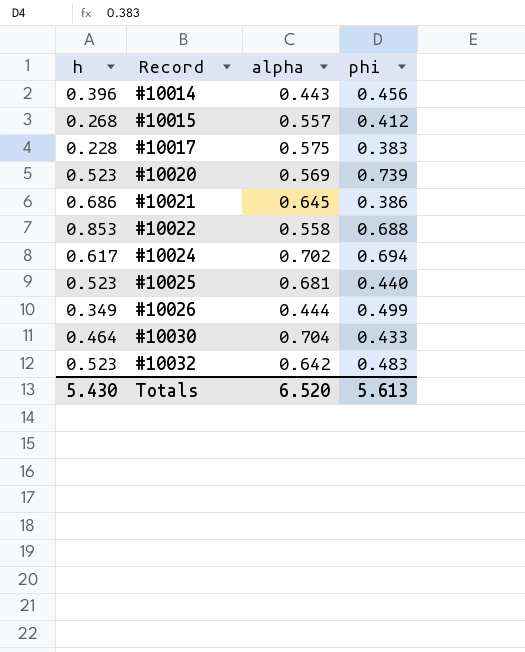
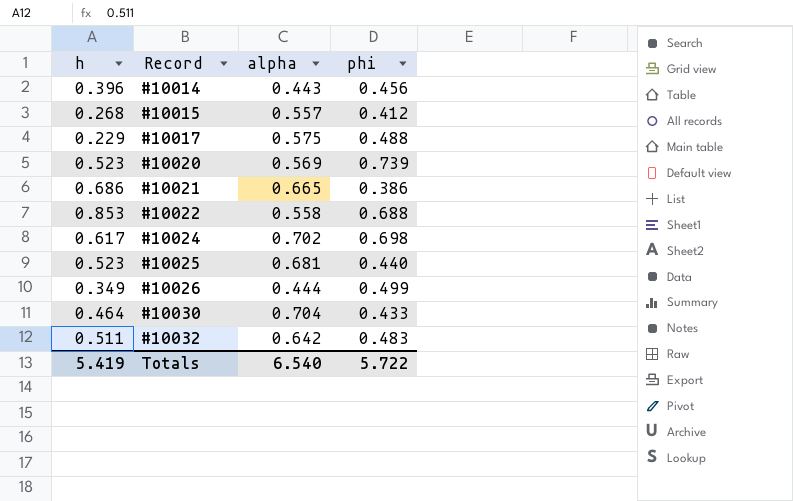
#10017 | h: 0.228 -> 0.229
#10017 | phi: 0.383 -> 0.488
#10021 | alpha: 0.645 -> 0.665
#10024 | phi: 0.694 -> 0.698
#10032 | h: 0.523 -> 0.511
Totals | h: 5.430 -> 5.419
Totals | alpha: 6.520 -> 6.540
Totals | phi: 5.613 -> 5.722

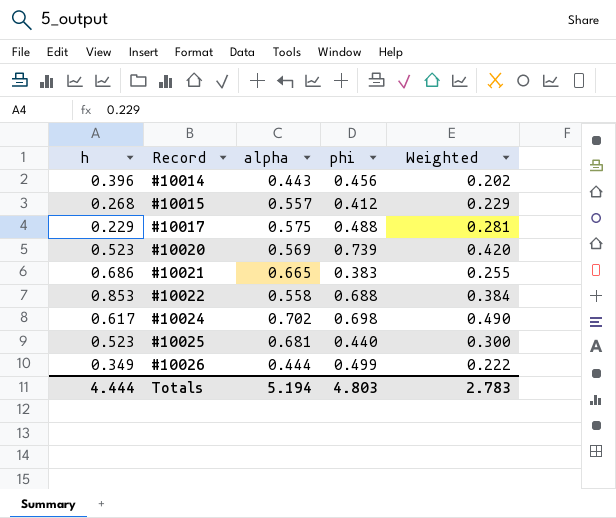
column Weighted | formula: none -> [alpha] * [phi]
row #10030: 0.464 | 0.704 | 0.433 -> none
row #10032: 0.511 | 0.642 | 0.483 -> none
#10021 | phi: 0.386 -> 0.383
Totals | h: 5.419 -> 4.444
Totals | alpha: 6.540 -> 5.194
Totals | phi: 5.722 -> 4.803

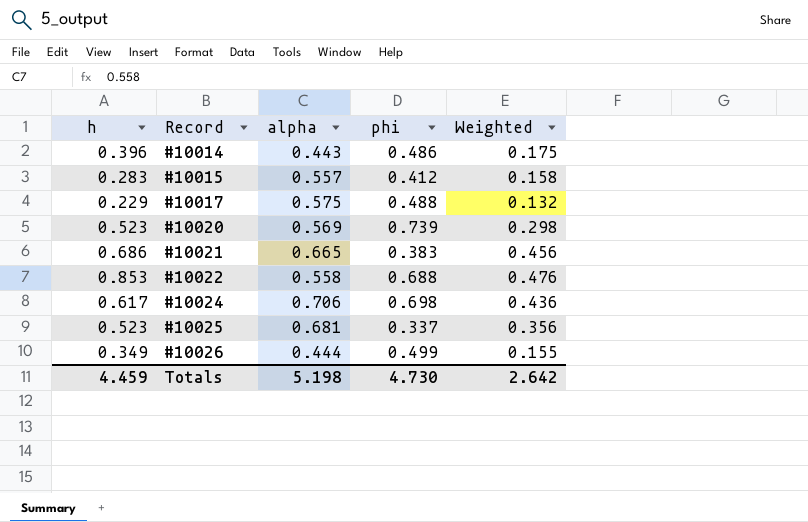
column Weighted | formula: [alpha] * [phi] -> [h] * [alpha]
#10014 | phi: 0.456 -> 0.486
#10015 | h: 0.268 -> 0.283
#10024 | alpha: 0.702 -> 0.706
#10025 | phi: 0.440 -> 0.337
Totals | h: 4.444 -> 4.459
Totals | alpha: 5.194 -> 5.198
Totals | phi: 4.803 -> 4.730
Totals | Weighted: 2.783 -> 2.642

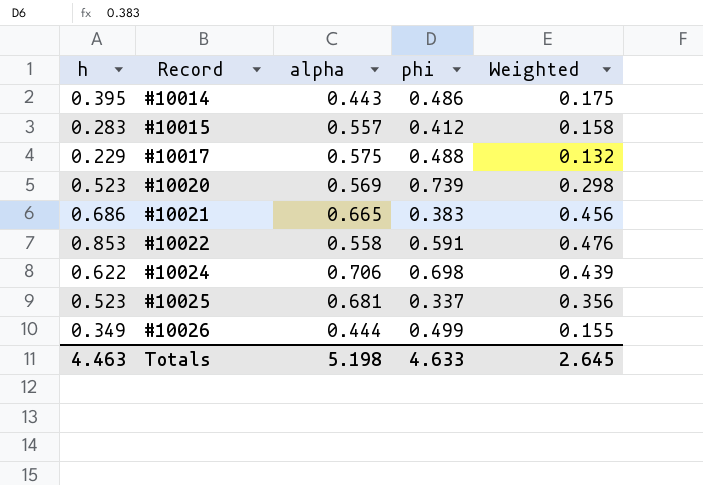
#10014 | h: 0.396 -> 0.395
#10022 | phi: 0.688 -> 0.591
#10024 | h: 0.617 -> 0.622
#10024 | Weighted: 0.436 -> 0.439
Totals | h: 4.459 -> 4.463
Totals | phi: 4.730 -> 4.633
Totals | Weighted: 2.642 -> 2.645

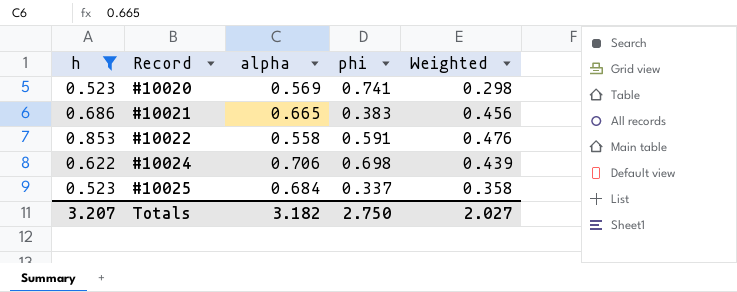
filter: none -> h >= 0.523
#10020 | phi: 0.739 -> 0.741
#10025 | alpha: 0.681 -> 0.684
#10025 | Weighted: 0.356 -> 0.358
Totals | h: 4.463 -> 3.207
Totals | alpha: 5.198 -> 3.182
Totals | phi: 4.633 -> 2.750
Totals | Weighted: 2.645 -> 2.027

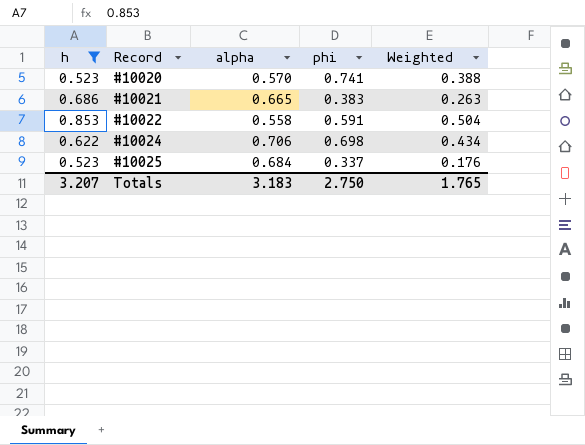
column Weighted | formula: [h] * [alpha] -> [h] * [phi]
#10020 | alpha: 0.569 -> 0.570
Totals | alpha: 3.182 -> 3.183
Totals | Weighted: 2.027 -> 1.765

